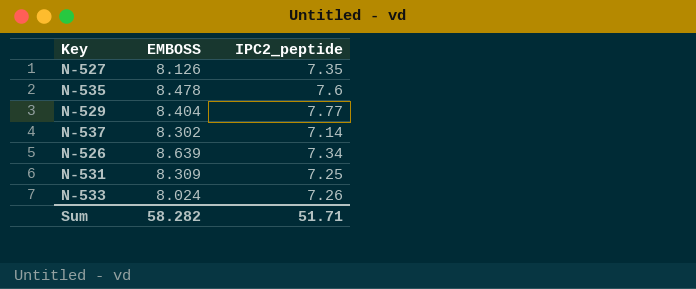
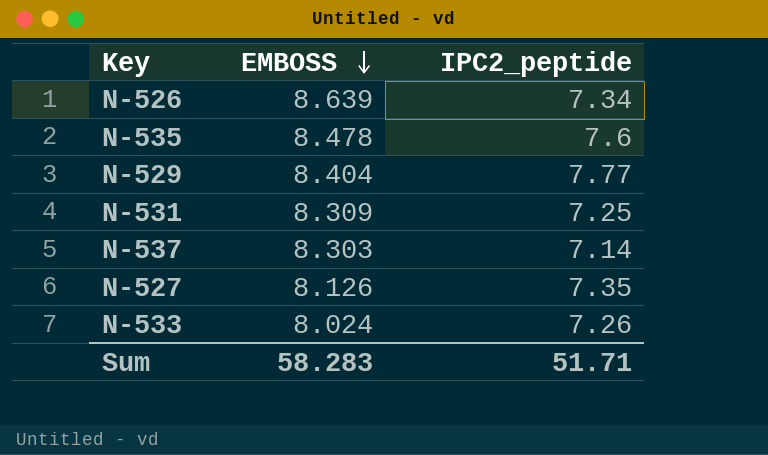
row order: none -> EMBOSS descending
N-537 | EMBOSS: 8.302 -> 8.303
Sum | EMBOSS: 58.282 -> 58.283

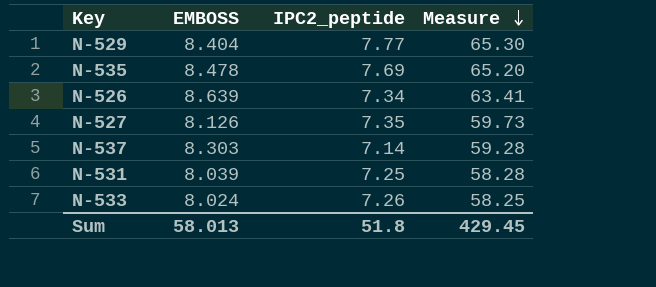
row order: EMBOSS descending -> Measure descending
column Measure | formula: none -> [EMBOSS] * [IPC2_peptide]
N-535 | IPC2_peptide: 7.6 -> 7.69
N-531 | EMBOSS: 8.309 -> 8.039
Sum | EMBOSS: 58.283 -> 58.013
Sum | IPC2_peptide: 51.71 -> 51.8

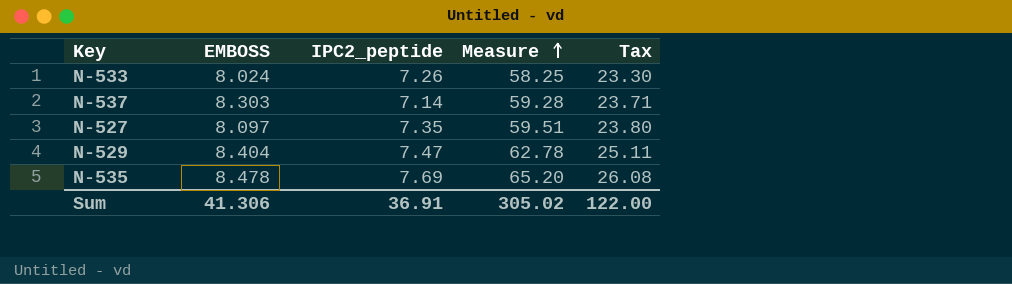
row order: Measure descending -> Measure ascending
column Tax | formula: none -> [Measure] * 0.4
row N-526: 8.639 | 7.34 | 63.41 -> none
row N-531: 8.039 | 7.25 | 58.28 -> none
N-527 | EMBOSS: 8.126 -> 8.097
N-527 | Measure: 59.73 -> 59.51
N-529 | IPC2_peptide: 7.77 -> 7.47
N-529 | Measure: 65.30 -> 62.78
Sum | EMBOSS: 58.013 -> 41.306
Sum | IPC2_peptide: 51.8 -> 36.91
Sum | Measure: 429.45 -> 305.02

